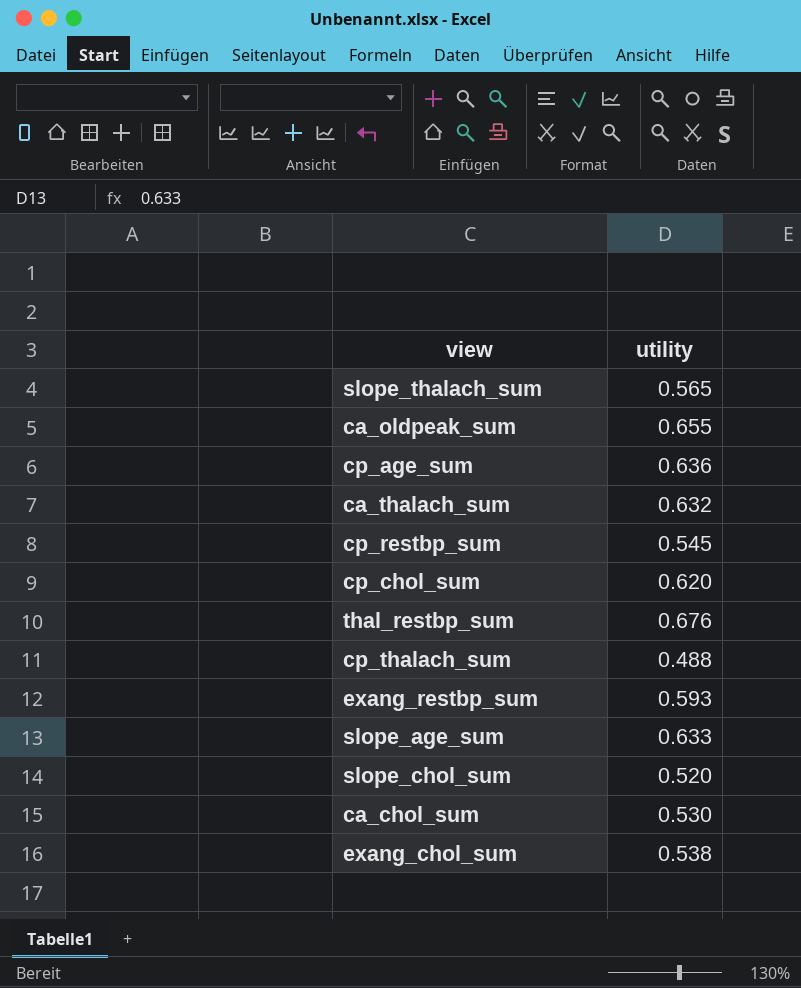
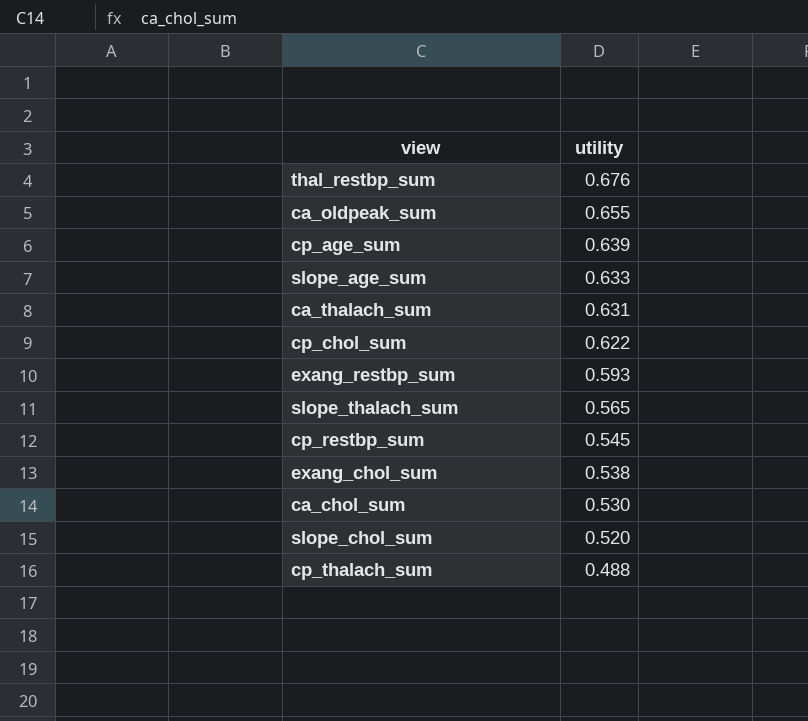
row order: none -> utility descending
cp_age_sum | utility: 0.636 -> 0.639
ca_thalach_sum | utility: 0.632 -> 0.631
cp_chol_sum | utility: 0.620 -> 0.622

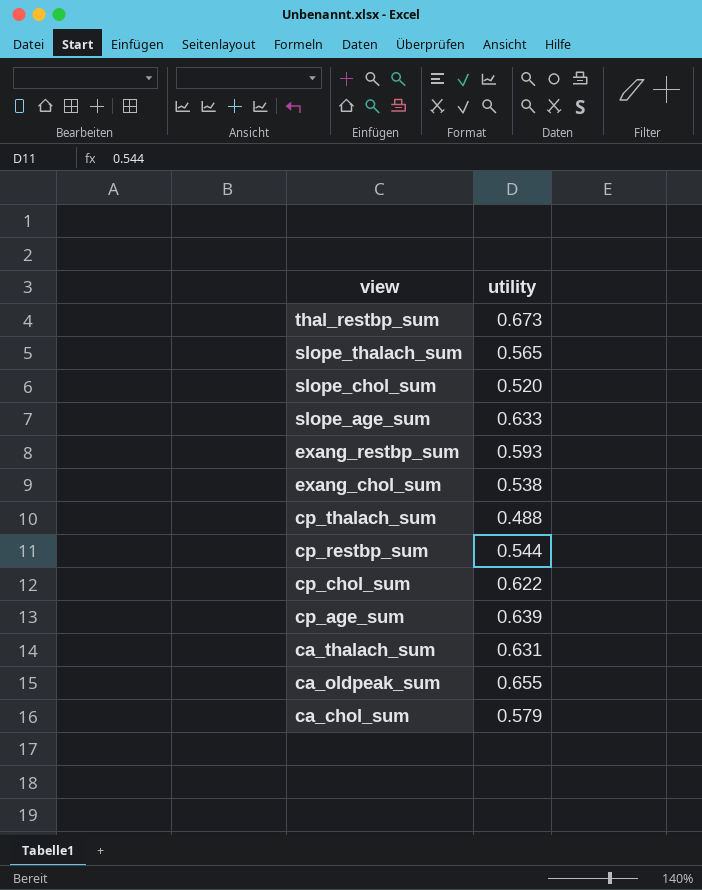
row order: utility descending -> view descending
thal_restbp_sum | utility: 0.676 -> 0.673
cp_restbp_sum | utility: 0.545 -> 0.544
ca_chol_sum | utility: 0.530 -> 0.579

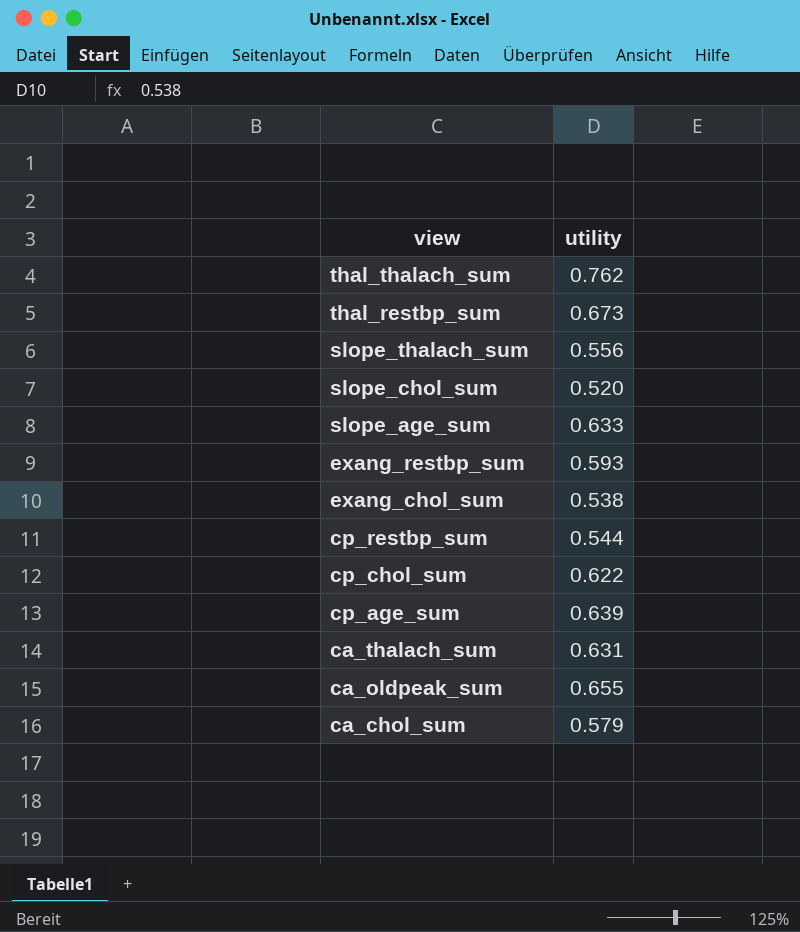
row cp_thalach_sum: 0.488 -> none
row thal_thalach_sum: none -> 0.762
slope_thalach_sum | utility: 0.565 -> 0.556

